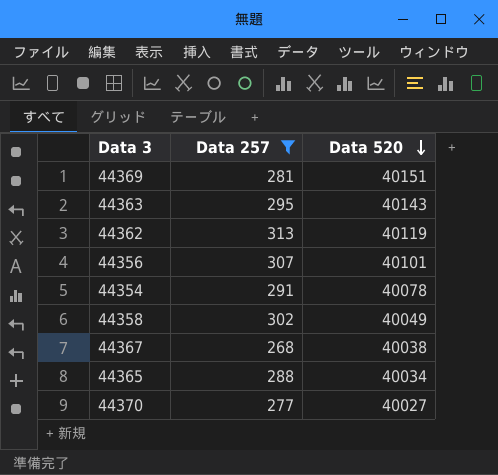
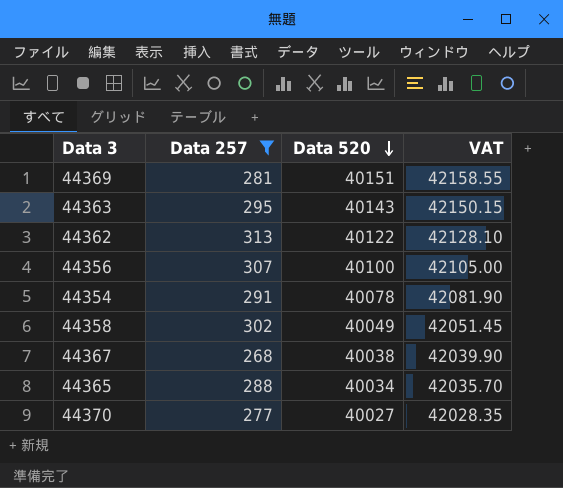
column VAT | formula: none -> [Data 520] * 1.05
44362 | Data 520: 40119 -> 40122
44356 | Data 520: 40101 -> 40100

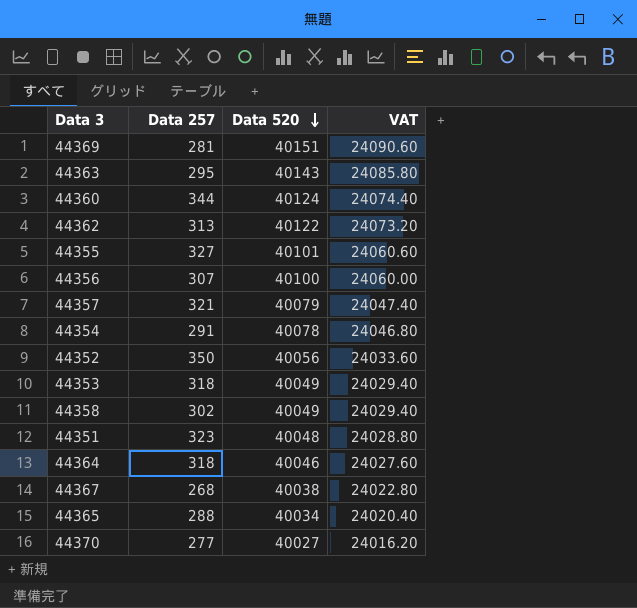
filter: Data 257 <= 313 -> none
column VAT | formula: [Data 520] * 1.05 -> [Data 520] * 0.6

